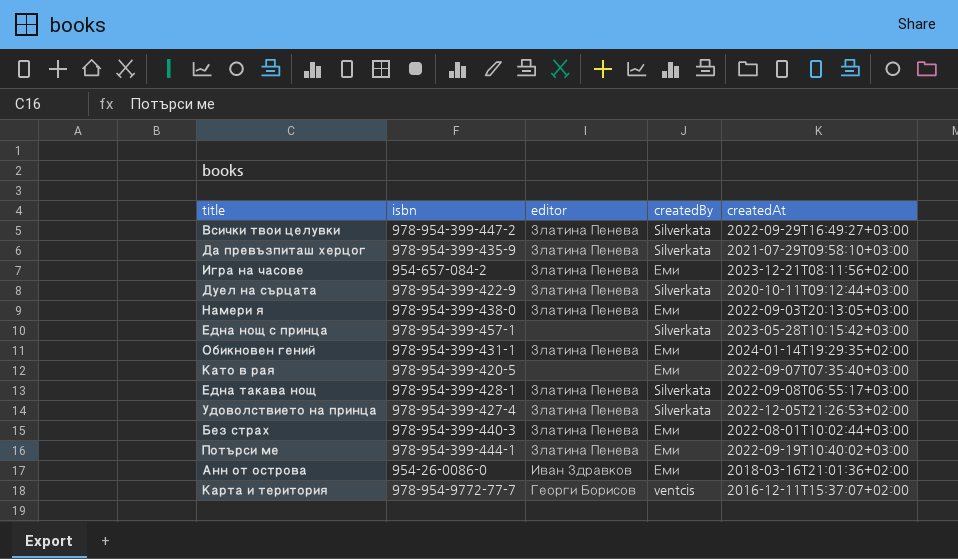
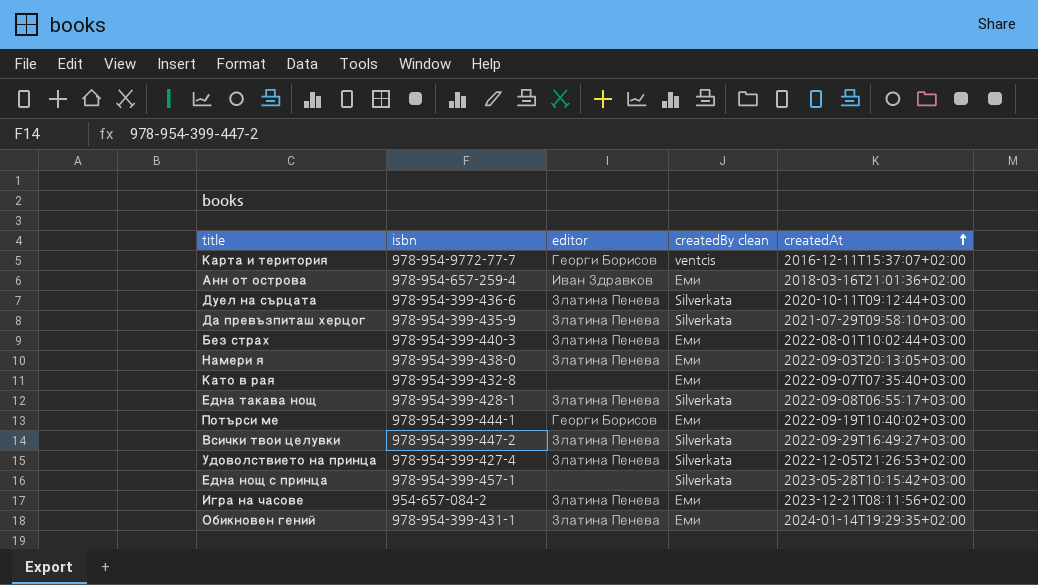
row order: none -> createdAt ascending
column name: createdBy -> createdBy clean
Анн от острова | isbn: 954-26-0086-0 -> 978-954-657-259-4
Дуел на сърцата | isbn: 978-954-399-422-9 -> 978-954-399-436-6
Като в рая | isbn: 978-954-399-420-5 -> 978-954-399-432-8
Потърси ме | editor: Златина Пенева -> Георги Борисов

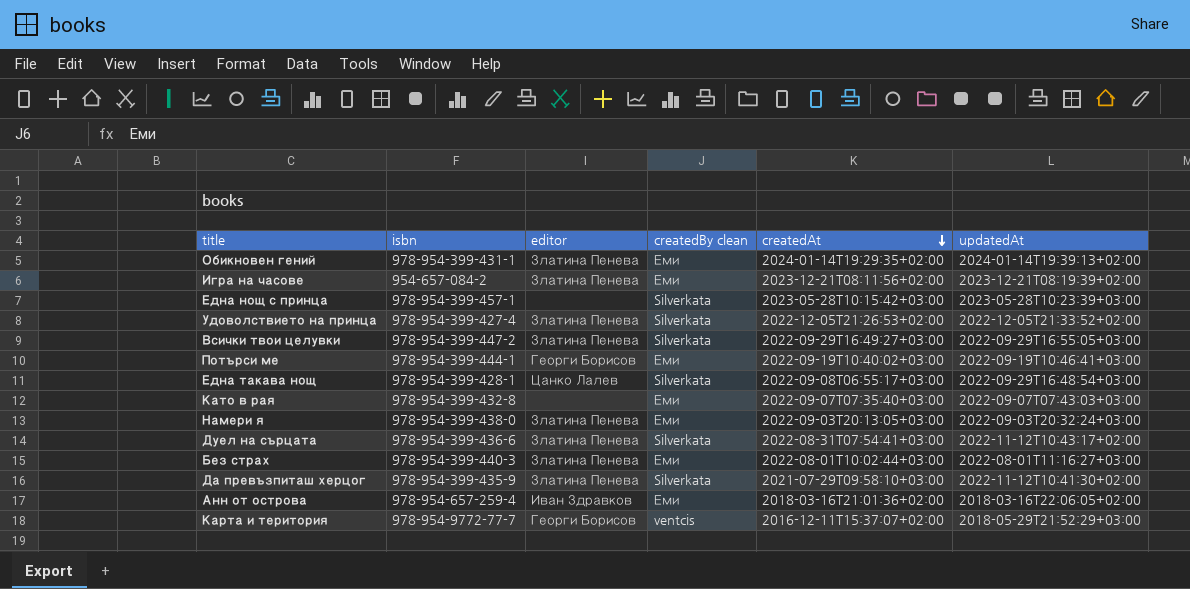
row order: createdAt ascending -> createdAt descending
column updatedAt | position: none -> 6
Една такава нощ | editor: Златина Пенева -> Цанко Лалев
Дуел на сърцата | createdAt: 2020-10-11T09:12:44+03:00 -> 2022-08-31T07:54:41+03:00

